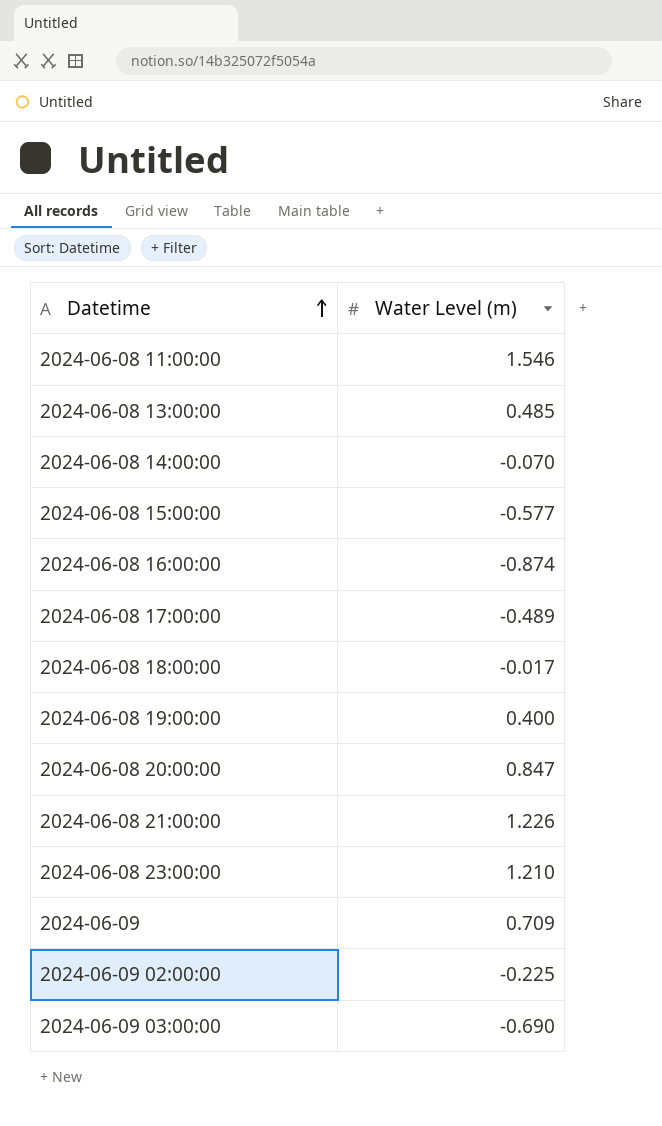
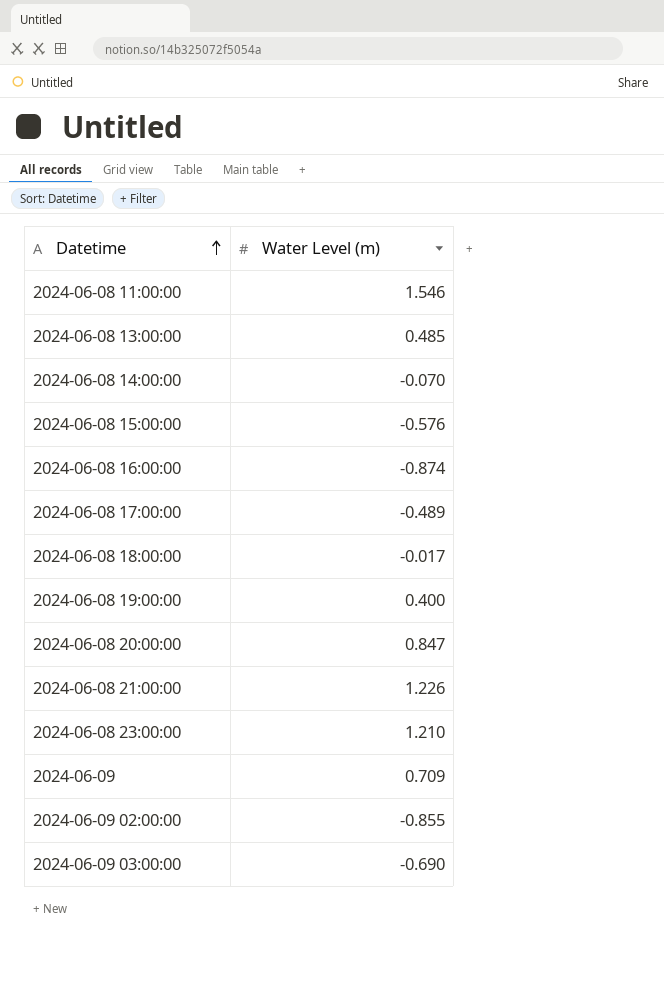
2024-06-08 15:00:00 | Water Level (m): -0.577 -> -0.576
2024-06-09 02:00:00 | Water Level (m): -0.225 -> -0.855

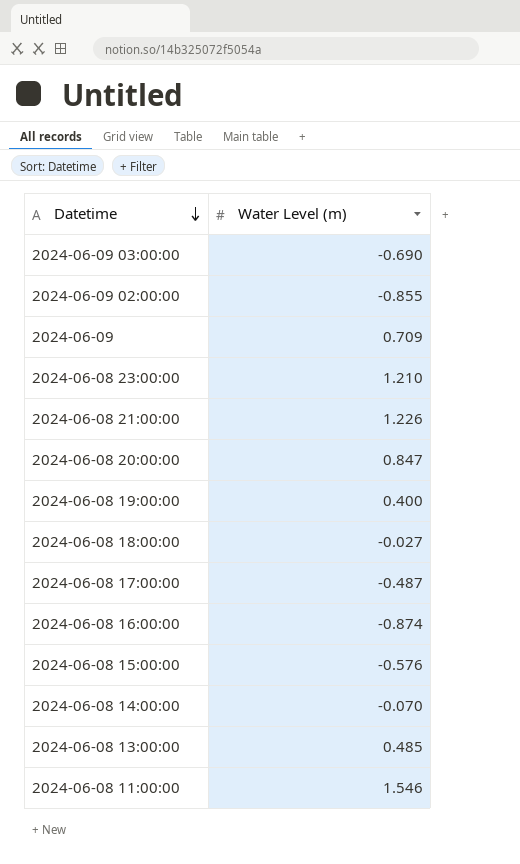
row order: Datetime ascending -> Datetime descending
2024-06-08 18:00:00 | Water Level (m): -0.017 -> -0.027
2024-06-08 17:00:00 | Water Level (m): -0.489 -> -0.487

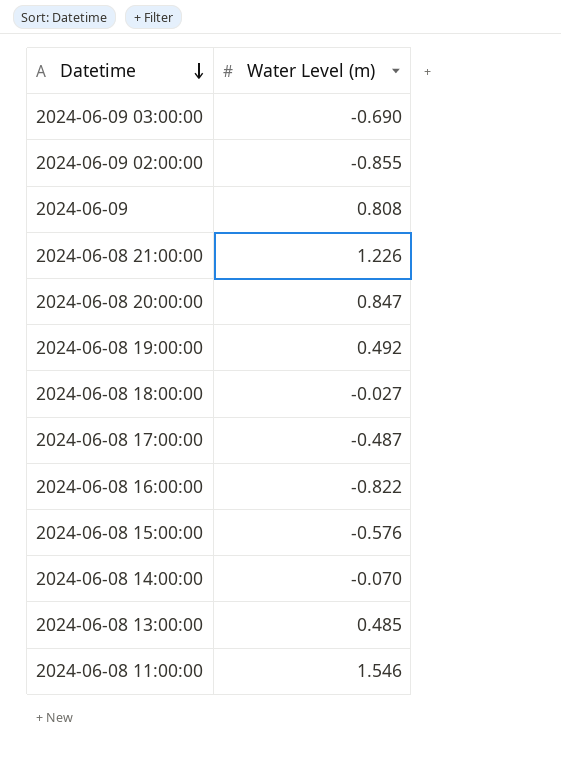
row 2024-06-08 23:00:00: 1.210 -> none
2024-06-09 | Water Level (m): 0.709 -> 0.808
2024-06-08 19:00:00 | Water Level (m): 0.400 -> 0.492
2024-06-08 16:00:00 | Water Level (m): -0.874 -> -0.822

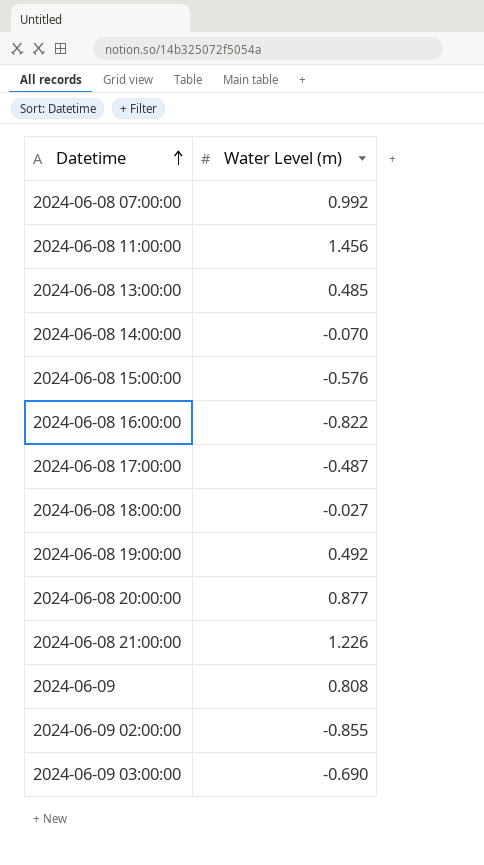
row order: Datetime descending -> Datetime ascending
row 2024-06-08 07:00:00: none -> 0.992
2024-06-08 11:00:00 | Water Level (m): 1.546 -> 1.456
2024-06-08 20:00:00 | Water Level (m): 0.847 -> 0.877

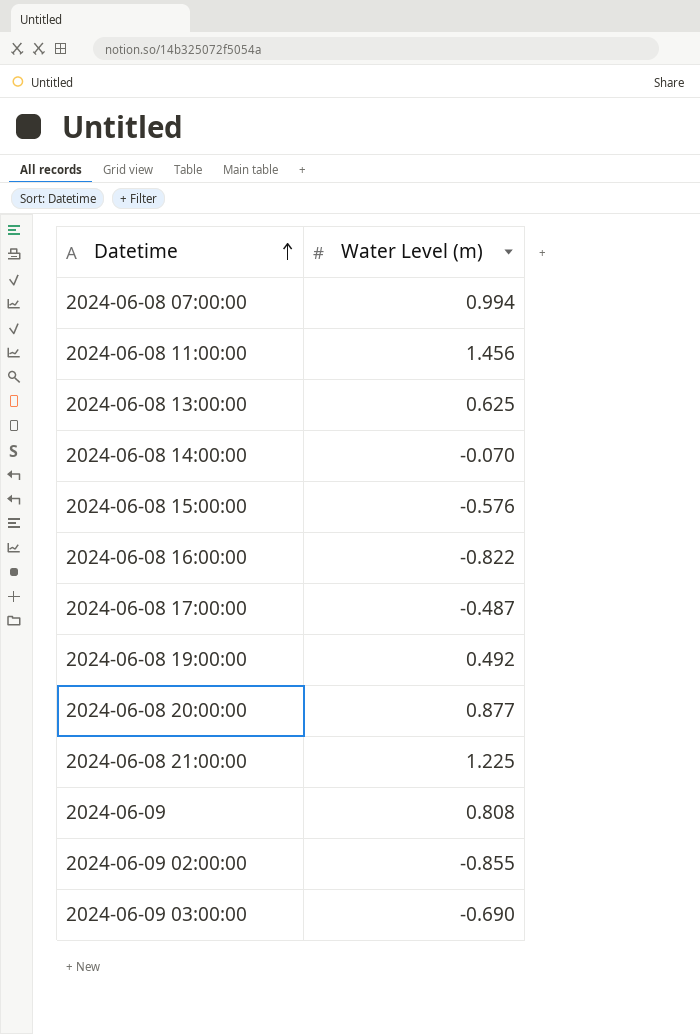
row 2024-06-08 18:00:00: -0.027 -> none
2024-06-08 07:00:00 | Water Level (m): 0.992 -> 0.994
2024-06-08 13:00:00 | Water Level (m): 0.485 -> 0.625
2024-06-08 21:00:00 | Water Level (m): 1.226 -> 1.225

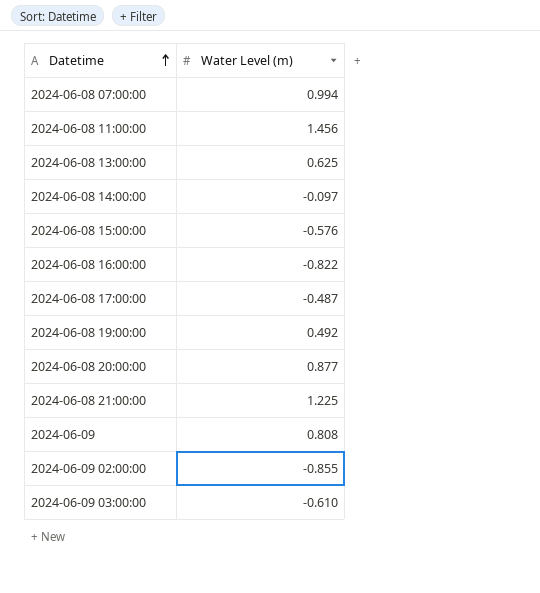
2024-06-08 14:00:00 | Water Level (m): -0.070 -> -0.097
2024-06-09 03:00:00 | Water Level (m): -0.690 -> -0.610

